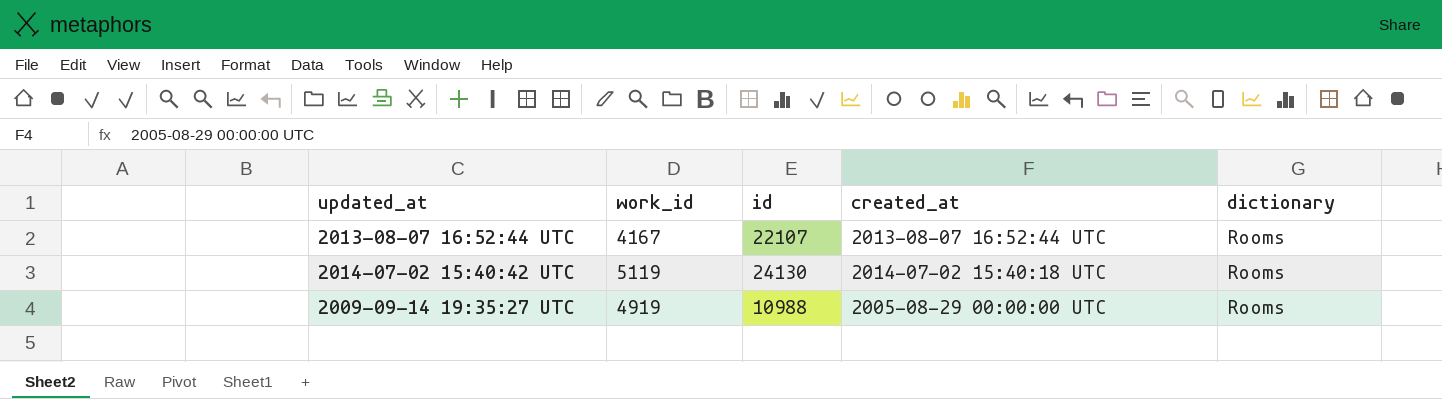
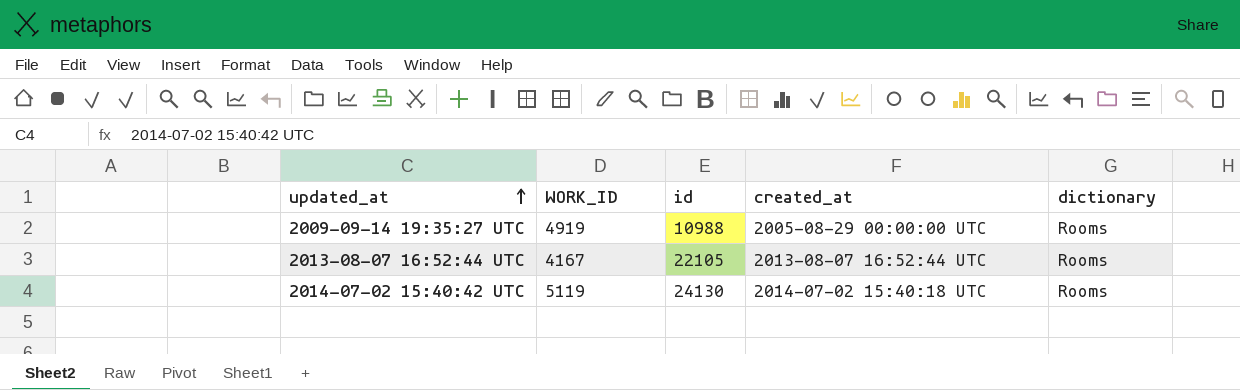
row order: none -> updated_at ascending
column name: work_id -> WORK_ID
2013-08-07 16:52:44 UTC | id: 22107 -> 22105

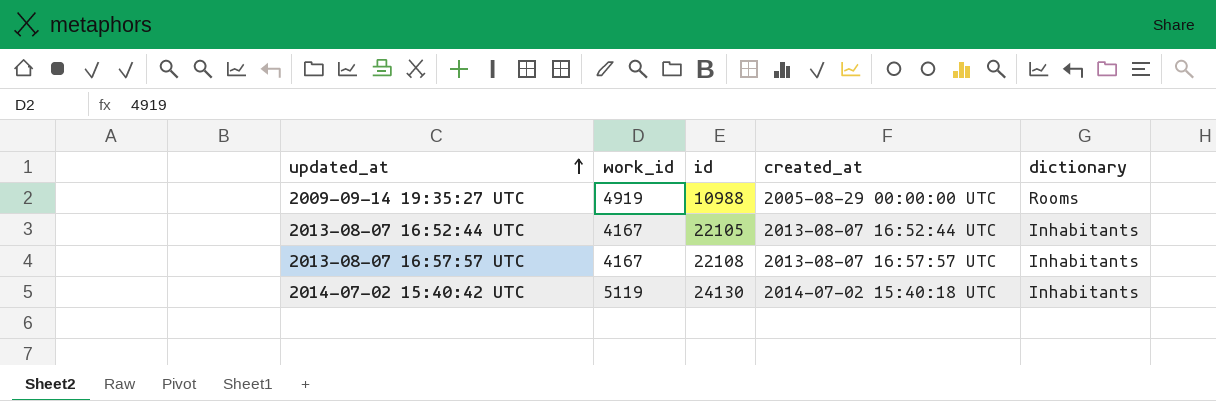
column name: WORK_ID -> work_id
2013-08-07 16:52:44 UTC | dictionary: Rooms -> Inhabitants
row 2013-08-07 16:57:57 UTC: none -> 4167 | 22108 | 2013-08-07 16:57:57 UTC | Inhabitants
2014-07-02 15:40:42 UTC | dictionary: Rooms -> Inhabitants

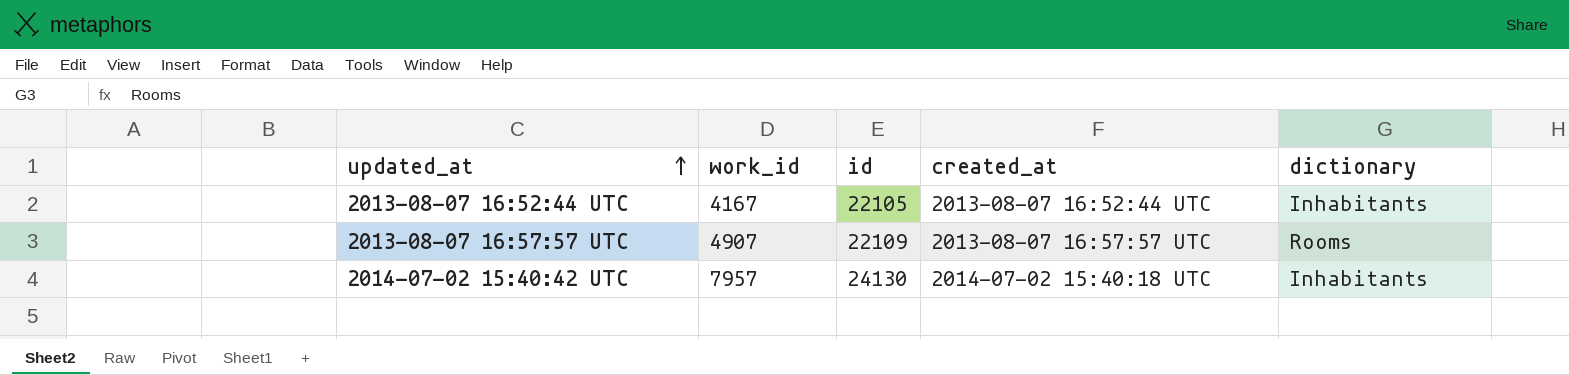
row 2009-09-14 19:35:27 UTC: 4919 | 10988 | 2005-08-29 00:00:00 UTC | Rooms -> none
2013-08-07 16:57:57 UTC | work_id: 4167 -> 4907
2013-08-07 16:57:57 UTC | id: 22108 -> 22109
2013-08-07 16:57:57 UTC | dictionary: Inhabitants -> Rooms
2014-07-02 15:40:42 UTC | work_id: 5119 -> 7957

